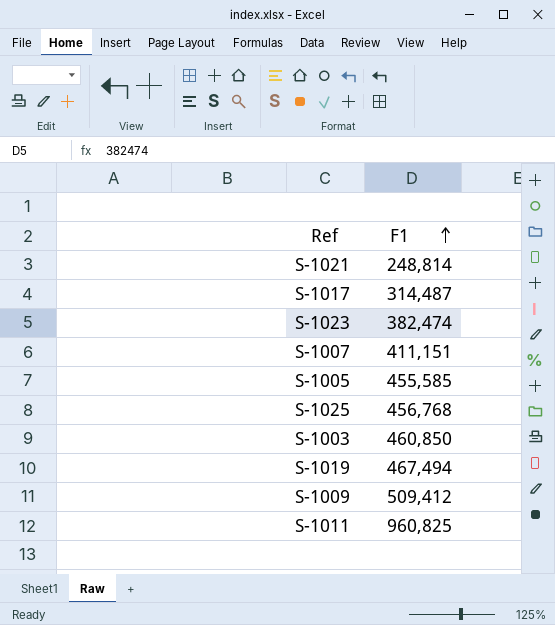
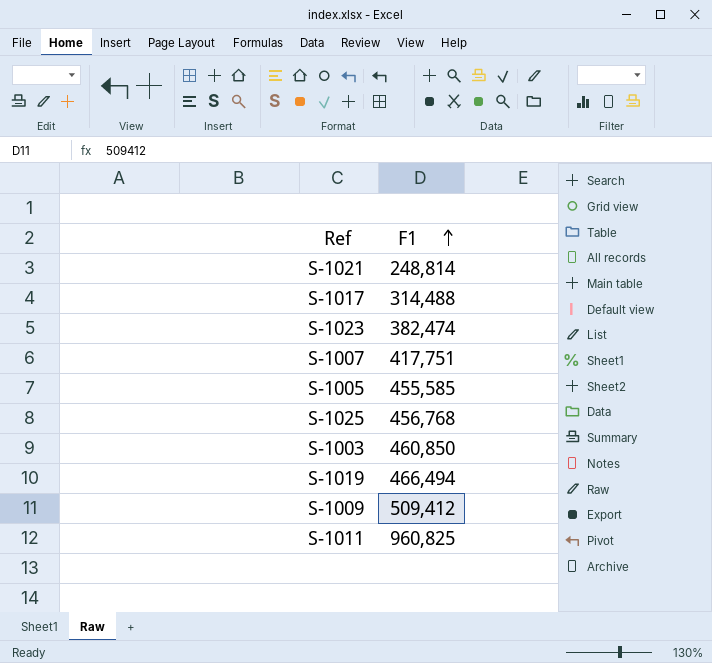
S-1017 | F1: 314,487 -> 314,488
S-1007 | F1: 411,151 -> 417,751
S-1019 | F1: 467,494 -> 466,494

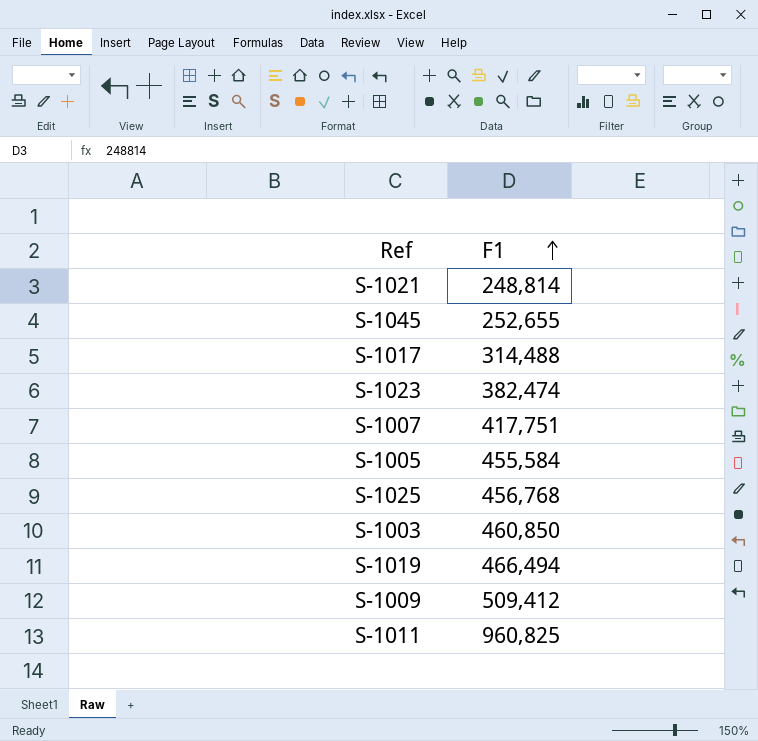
row S-1045: none -> 252,655
S-1005 | F1: 455,585 -> 455,584

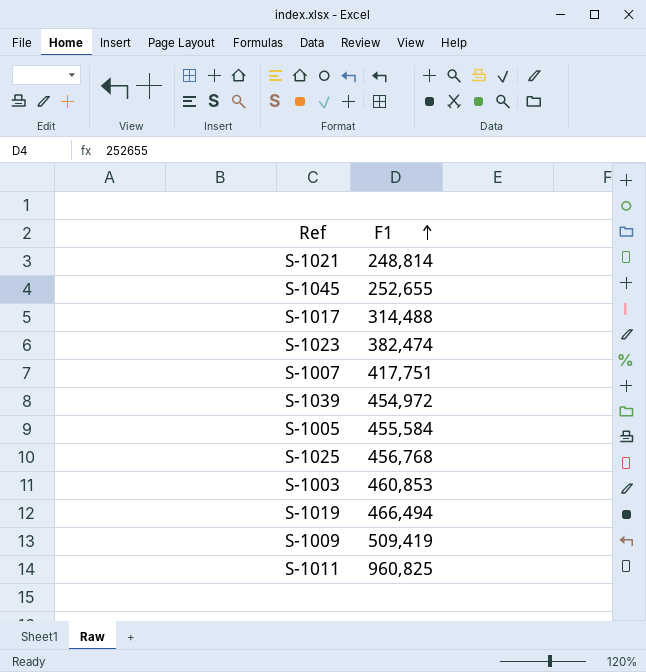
row S-1039: none -> 454,972
S-1003 | F1: 460,850 -> 460,853
S-1009 | F1: 509,412 -> 509,419

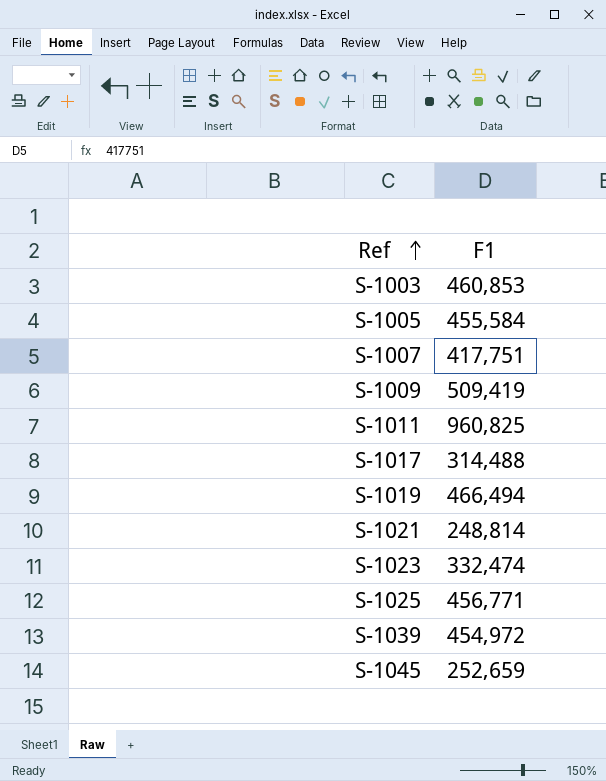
row order: F1 ascending -> Ref ascending
S-1023 | F1: 382,474 -> 332,474
S-1025 | F1: 456,768 -> 456,771
S-1045 | F1: 252,655 -> 252,659

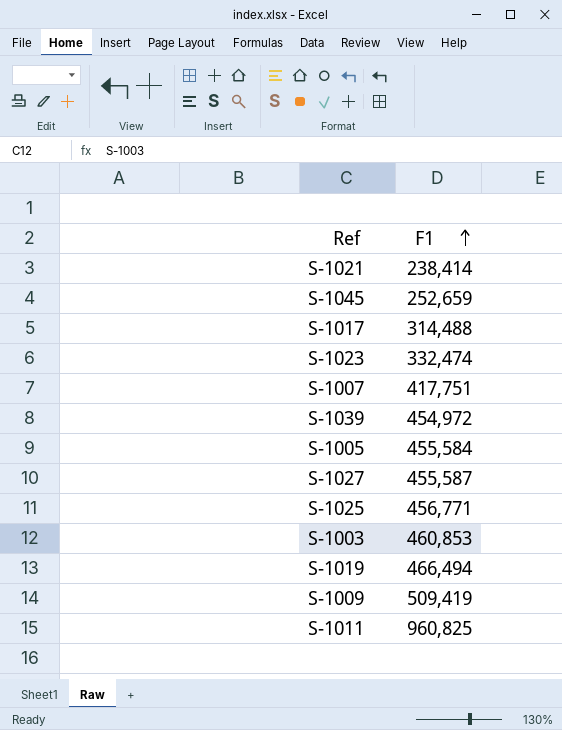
row order: Ref ascending -> F1 ascending
S-1021 | F1: 248,814 -> 238,414
row S-1027: none -> 455,587

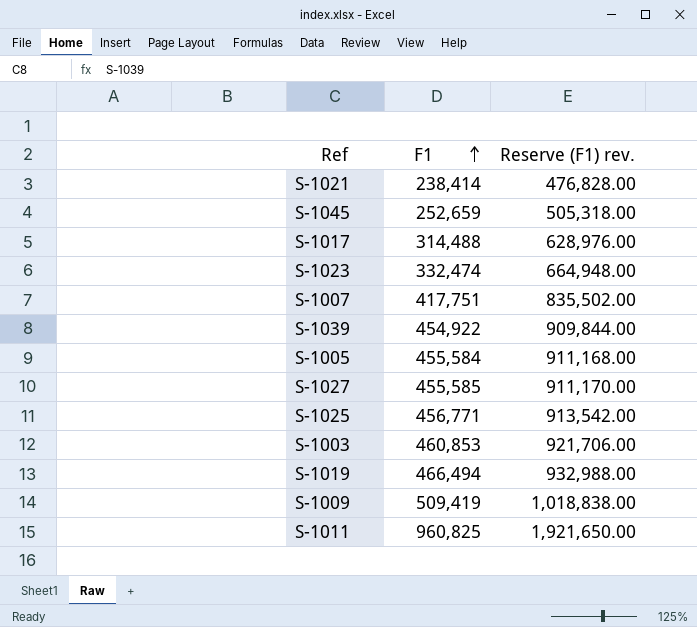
column Reserve (F1) rev. | formula: none -> [F1] * 2
S-1039 | F1: 454,972 -> 454,922
S-1027 | F1: 455,587 -> 455,585

